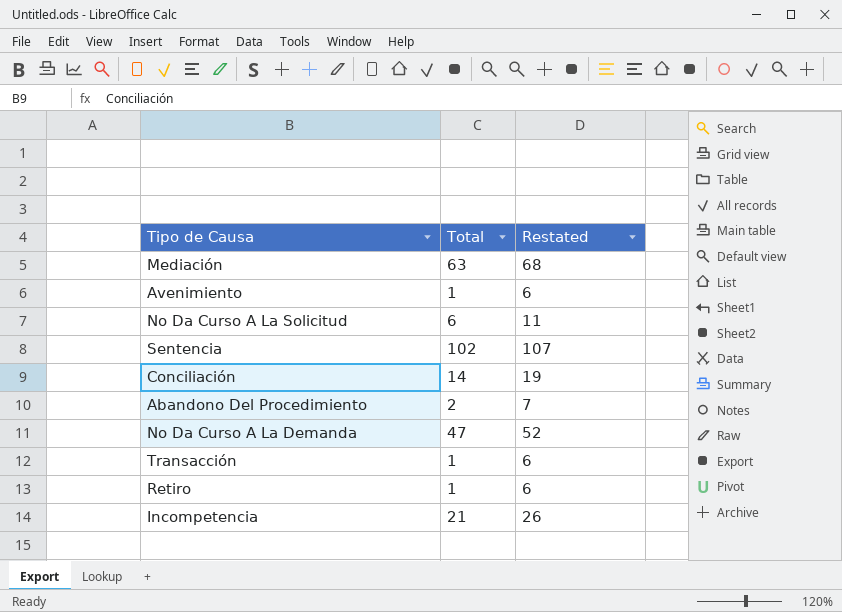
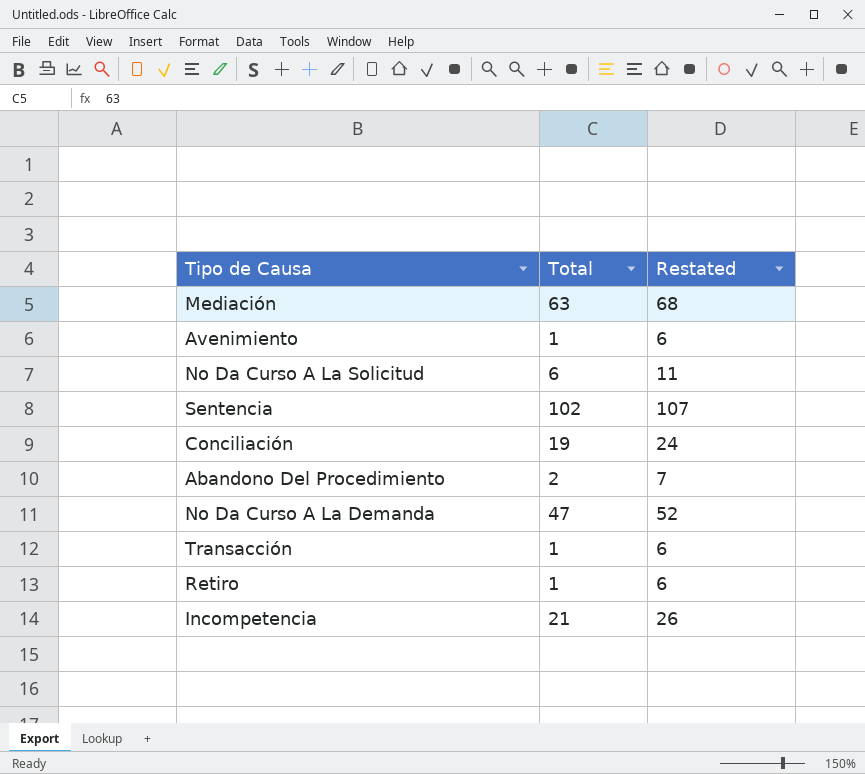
Conciliación | Total: 14 -> 19
Conciliación | Restated: 19 -> 24

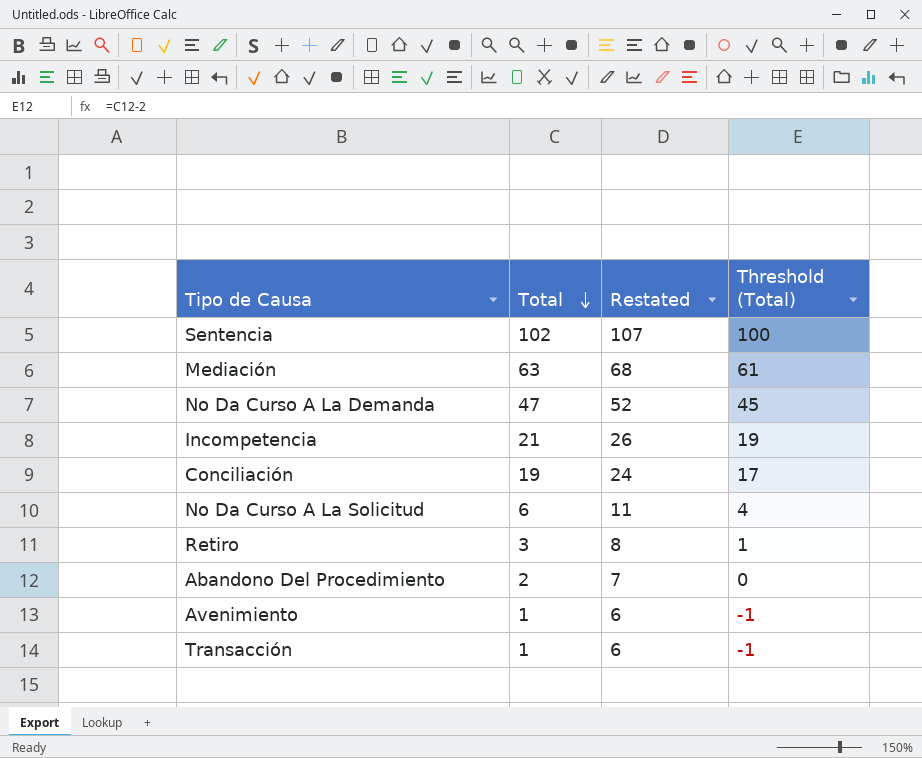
row order: none -> Total descending
column Threshold (Total) | formula: none -> [Total] - 2
Retiro | Total: 1 -> 3
Retiro | Restated: 6 -> 8

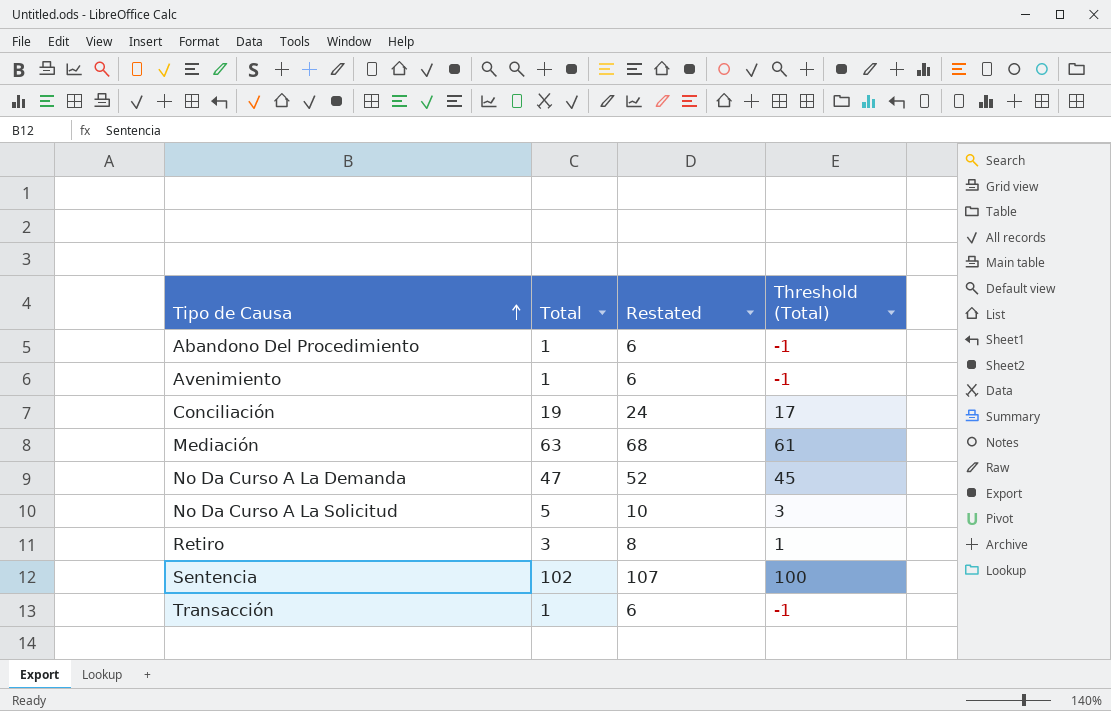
row order: Total descending -> Tipo de Causa ascending
row Incompetencia: 21 | 26 | 19 -> none
Abandono Del Procedimiento | Total: 2 -> 1
Abandono Del Procedimiento | Restated: 7 -> 6
Abandono Del Procedimiento | Threshold (Total): 0 -> -1
No Da Curso A La Solicitud | Total: 6 -> 5
No Da Curso A La Solicitud | Restated: 11 -> 10
No Da Curso A La Solicitud | Threshold (Total): 4 -> 3

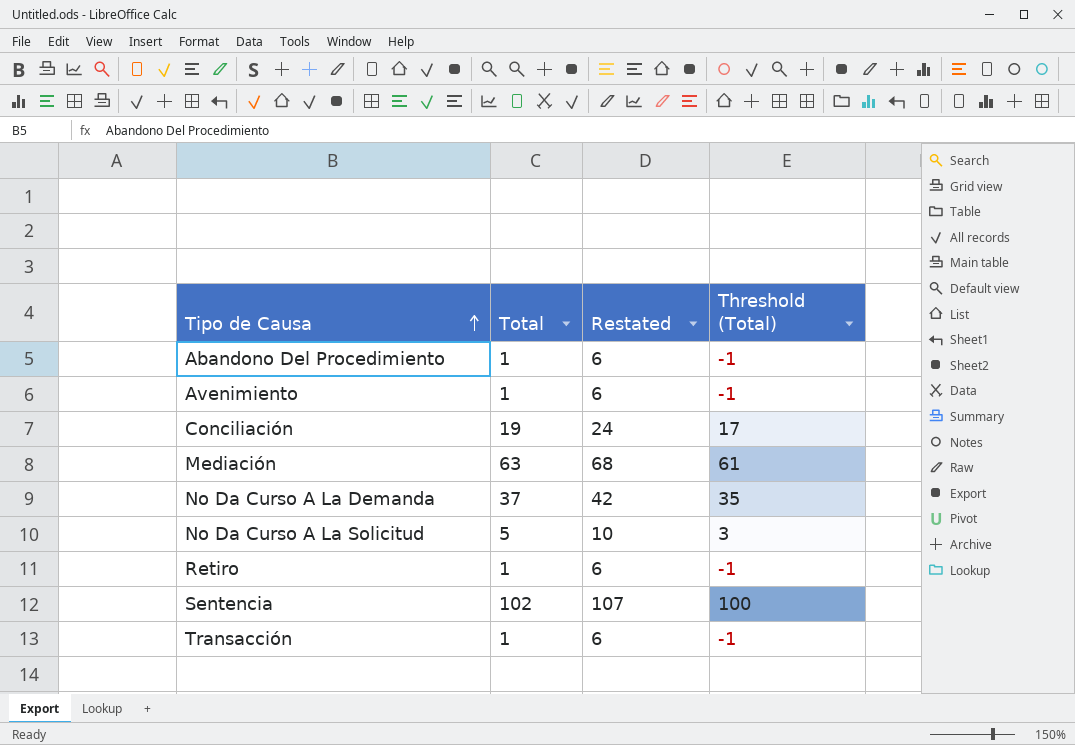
No Da Curso A La Demanda | Total: 47 -> 37
No Da Curso A La Demanda | Restated: 52 -> 42
No Da Curso A La Demanda | Threshold (Total): 45 -> 35
Retiro | Total: 3 -> 1
Retiro | Restated: 8 -> 6
Retiro | Threshold (Total): 1 -> -1

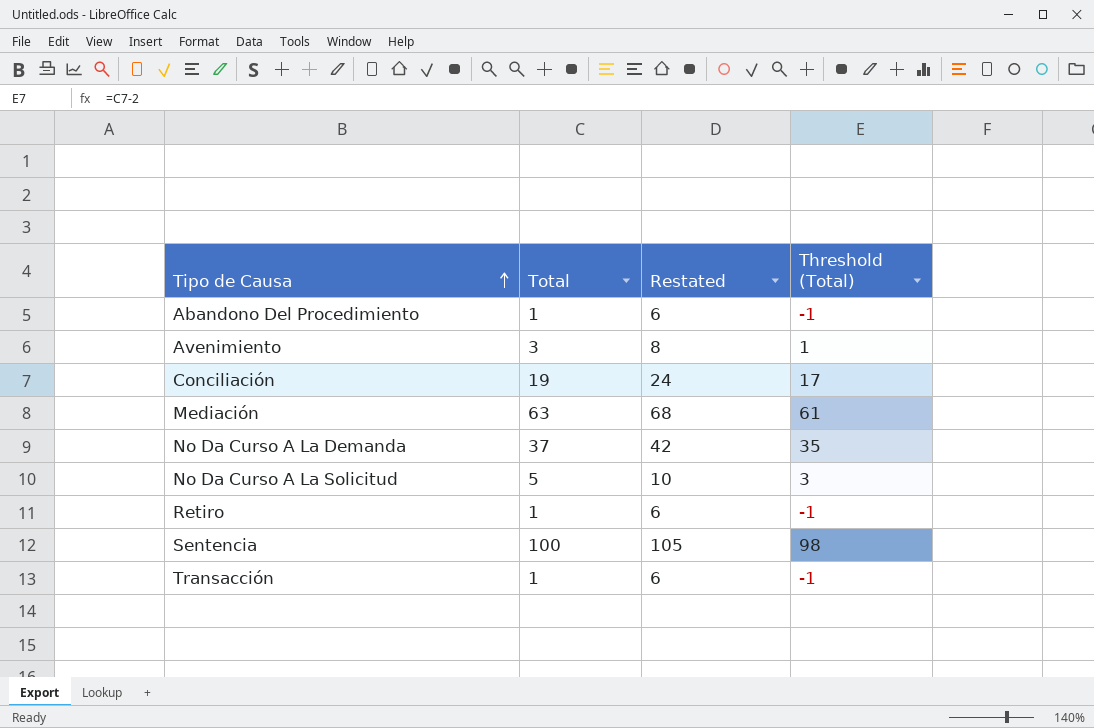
Avenimiento | Total: 1 -> 3
Avenimiento | Restated: 6 -> 8
Avenimiento | Threshold (Total): -1 -> 1
Sentencia | Total: 102 -> 100
Sentencia | Restated: 107 -> 105
Sentencia | Threshold (Total): 100 -> 98

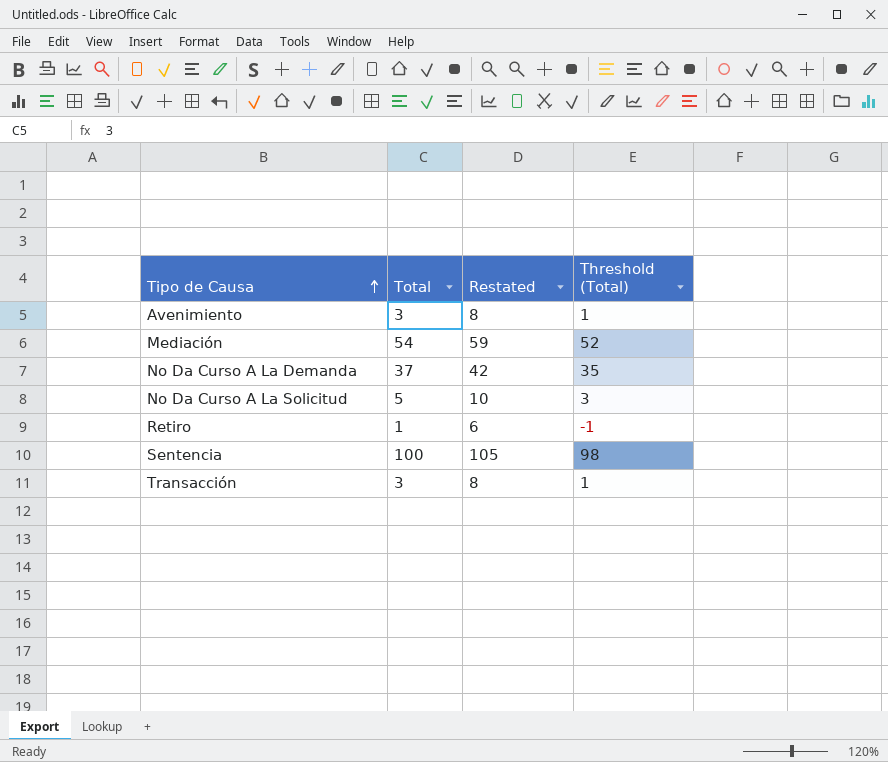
row Abandono Del Procedimiento: 1 | 6 | -1 -> none
row Conciliación: 19 | 24 | 17 -> none
Mediación | Total: 63 -> 54
Mediación | Restated: 68 -> 59
Mediación | Threshold (Total): 61 -> 52
Transacción | Total: 1 -> 3
Transacción | Restated: 6 -> 8
Transacción | Threshold (Total): -1 -> 1

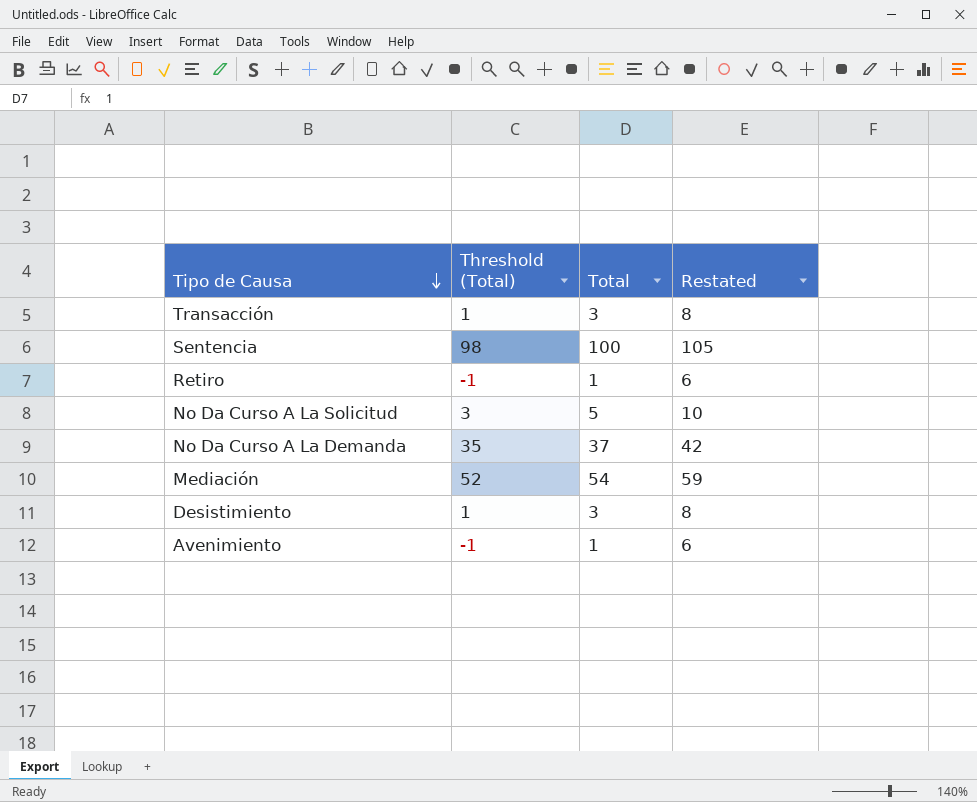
row order: Tipo de Causa ascending -> Tipo de Causa descending
column Threshold (Total) | position: 4 -> 2
row Desistimiento: none -> 1 | 3 | 8
Avenimiento | Threshold (Total): 1 -> -1
Avenimiento | Total: 3 -> 1
Avenimiento | Restated: 8 -> 6

